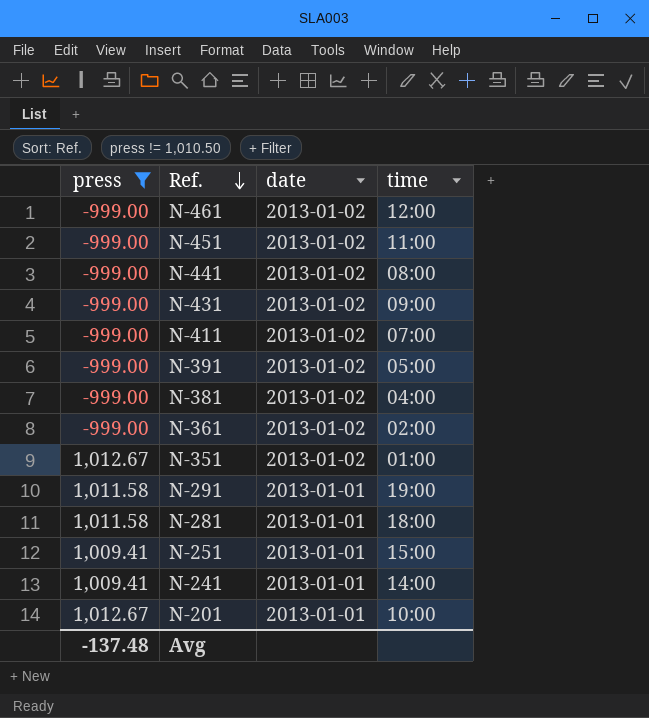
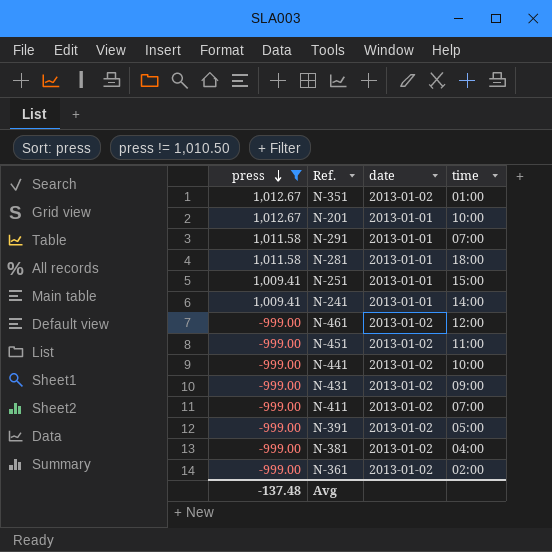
row order: Ref. descending -> press descending
N-291 | time: 19:00 -> 07:00
N-441 | time: 08:00 -> 10:00

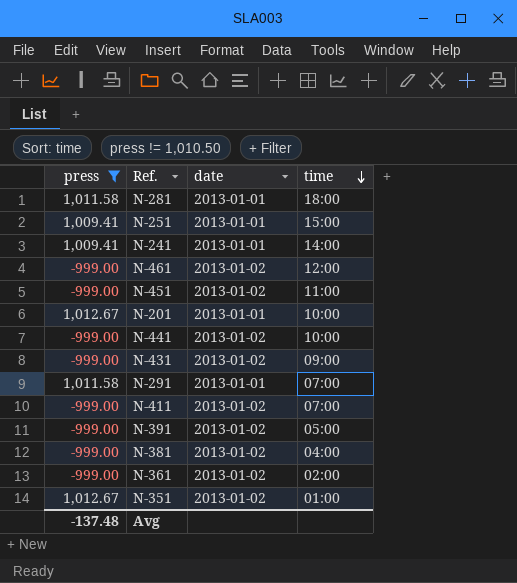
row order: press descending -> time descending

